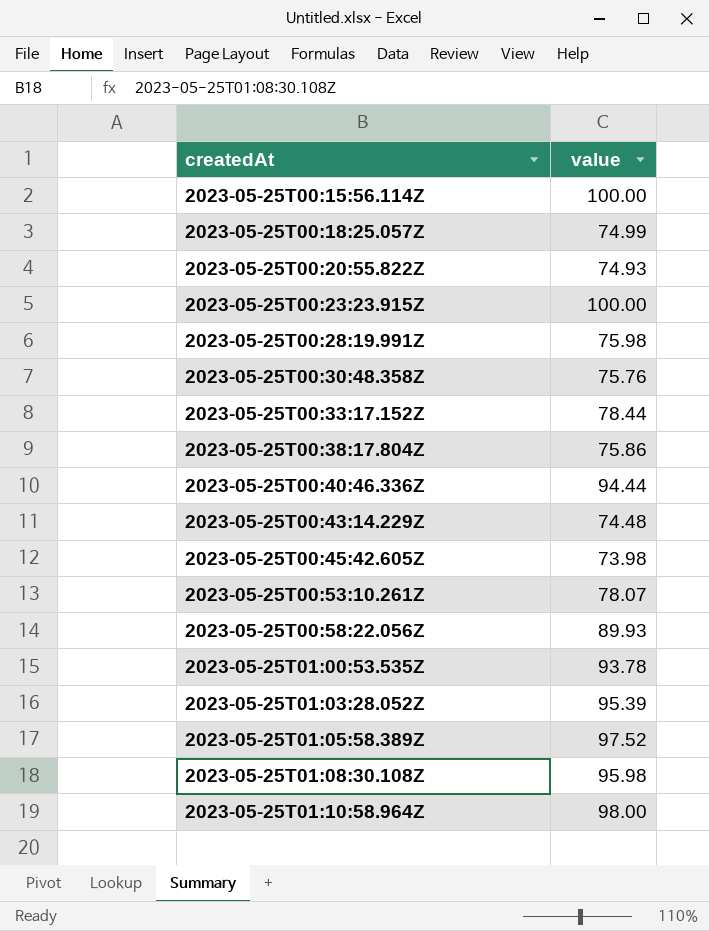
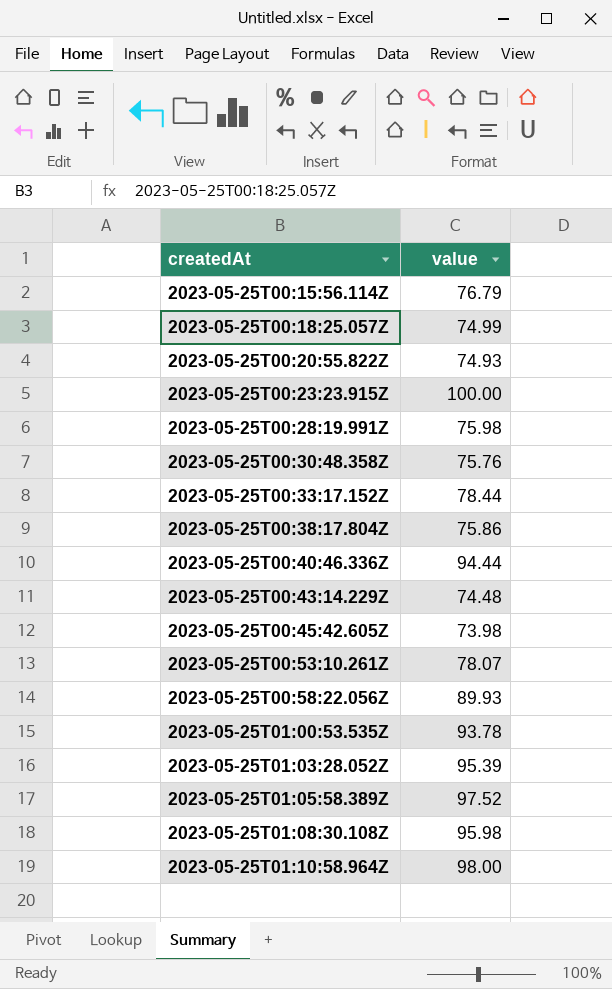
2023-05-25T00:15:56.114Z | value: 100.00 -> 76.79

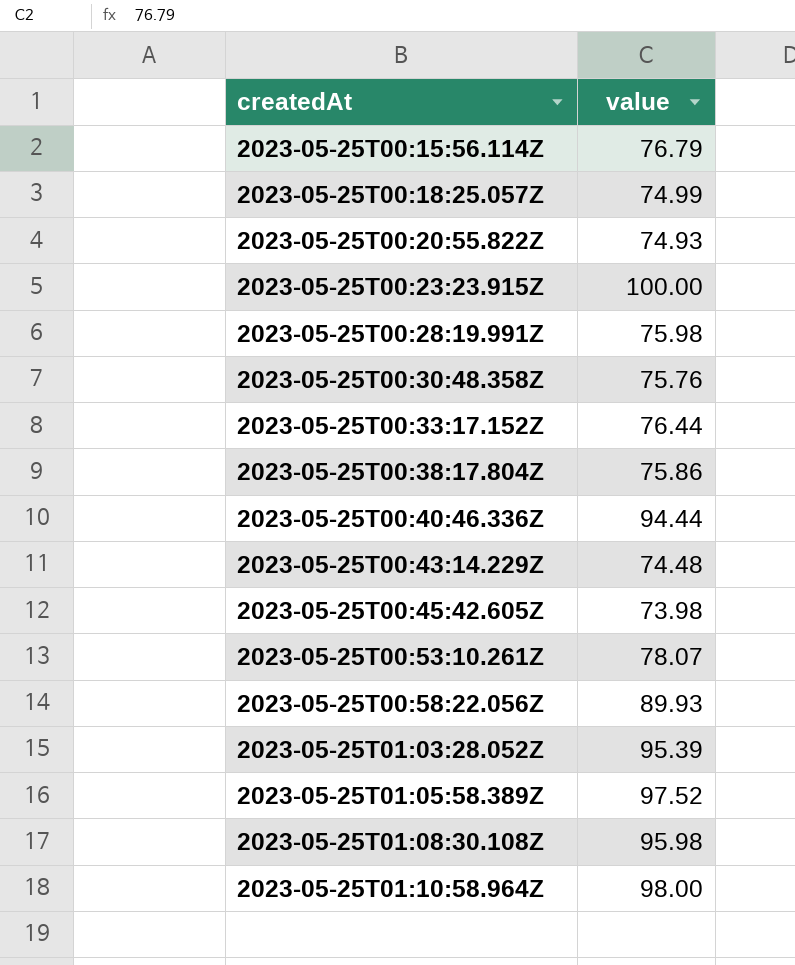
row 2023-05-25T01:00:53.535Z: 93.78 -> none
2023-05-25T00:33:17.152Z | value: 78.44 -> 76.44

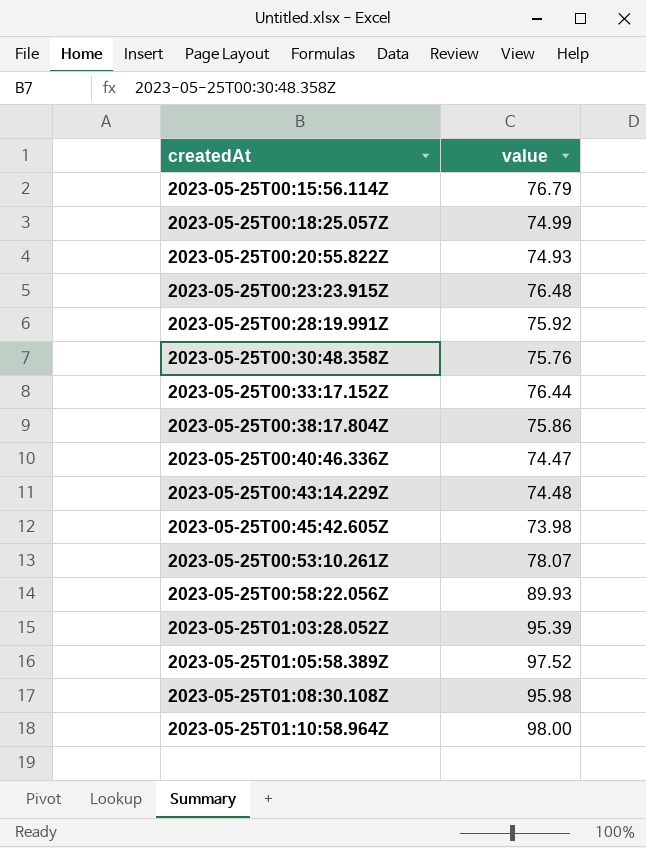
2023-05-25T00:23:23.915Z | value: 100.00 -> 76.48
2023-05-25T00:28:19.991Z | value: 75.98 -> 75.92
2023-05-25T00:40:46.336Z | value: 94.44 -> 74.47

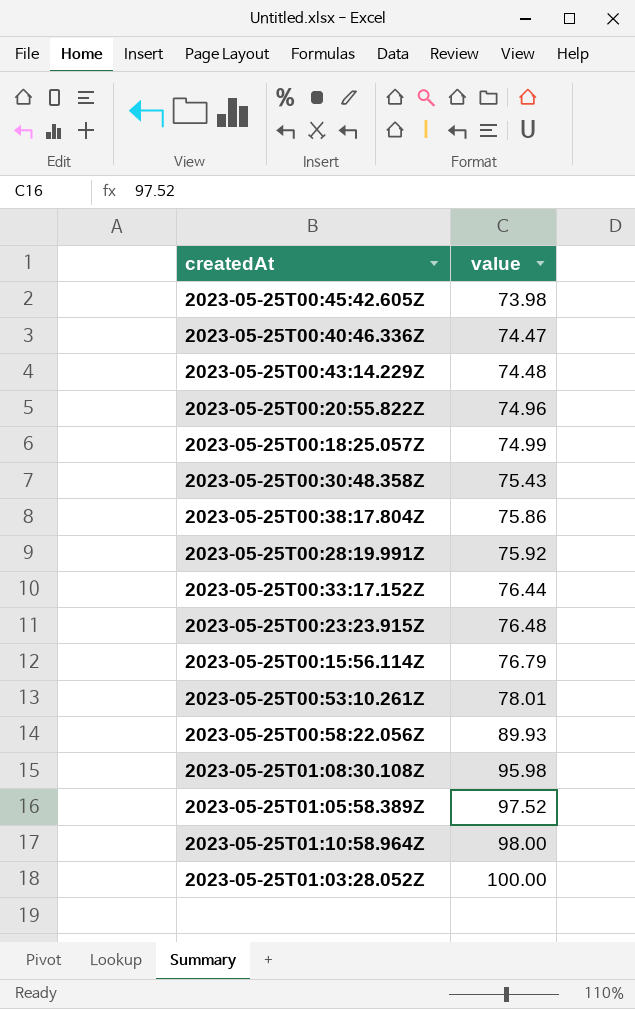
row order: createdAt ascending -> value ascending
2023-05-25T00:20:55.822Z | value: 74.93 -> 74.96
2023-05-25T00:30:48.358Z | value: 75.76 -> 75.43
2023-05-25T00:53:10.261Z | value: 78.07 -> 78.01
2023-05-25T01:03:28.052Z | value: 95.39 -> 100.00

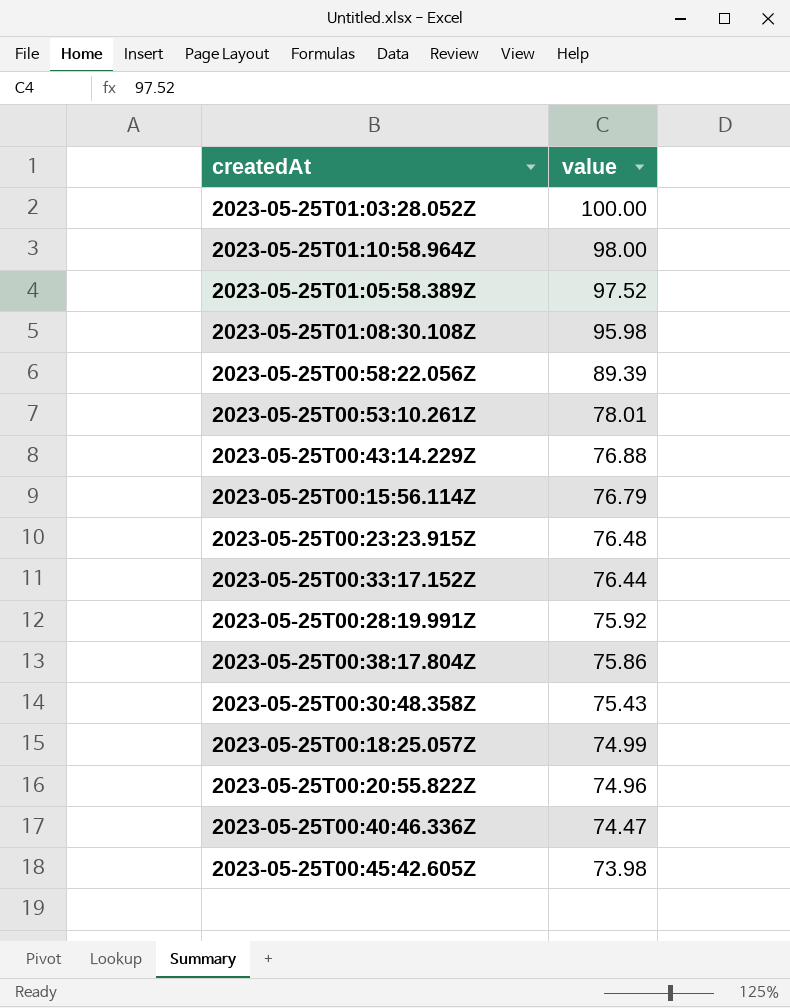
row order: value ascending -> value descending
2023-05-25T00:58:22.056Z | value: 89.93 -> 89.39
2023-05-25T00:43:14.229Z | value: 74.48 -> 76.88

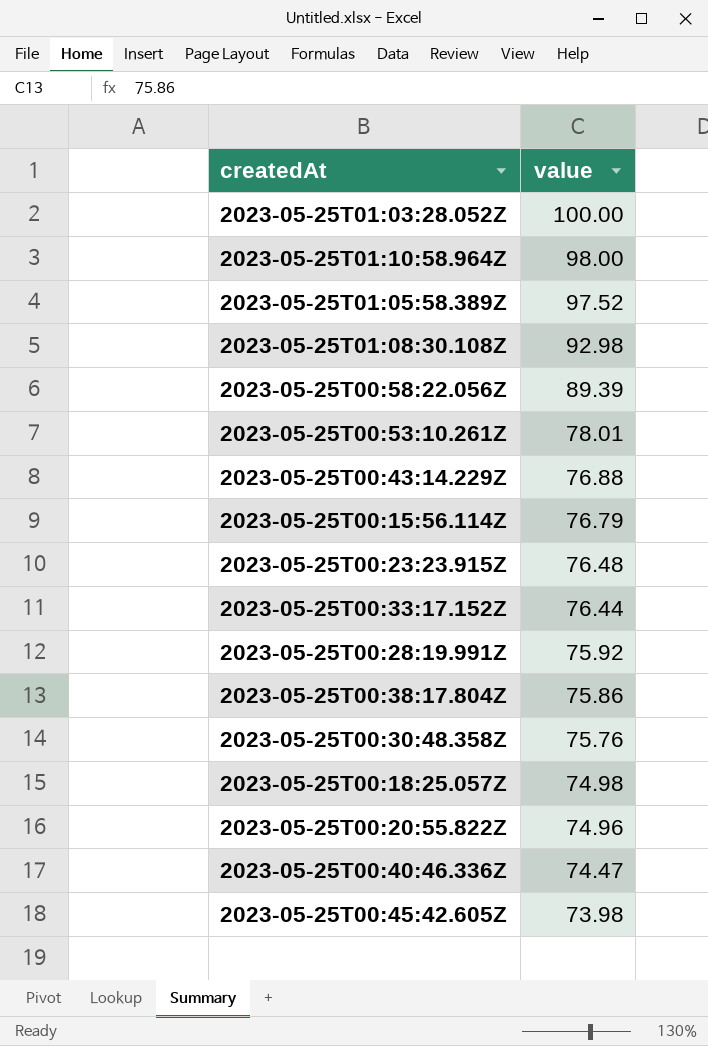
2023-05-25T01:08:30.108Z | value: 95.98 -> 92.98
2023-05-25T00:30:48.358Z | value: 75.43 -> 75.76
2023-05-25T00:18:25.057Z | value: 74.99 -> 74.98

